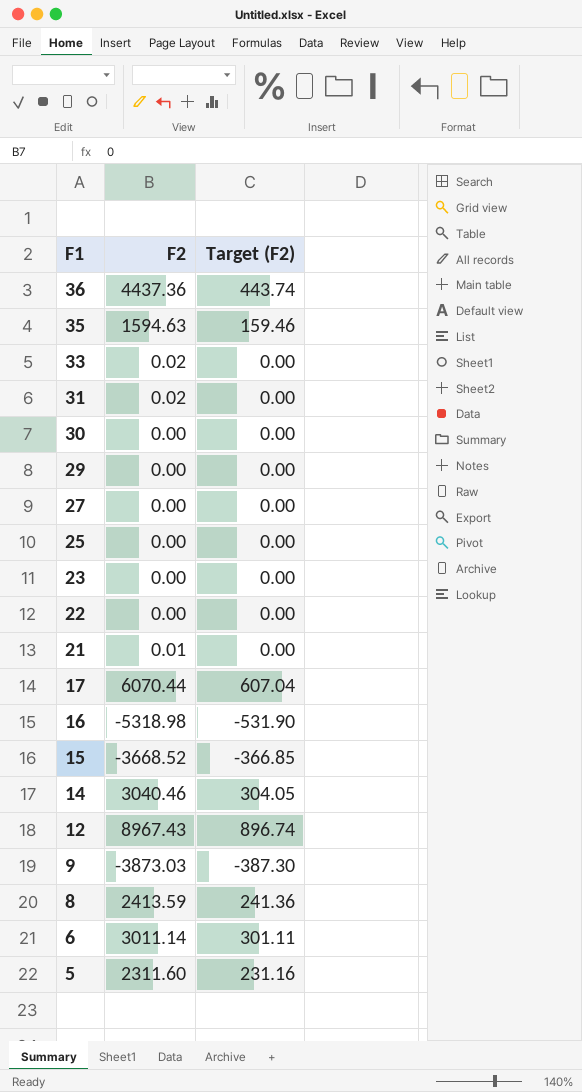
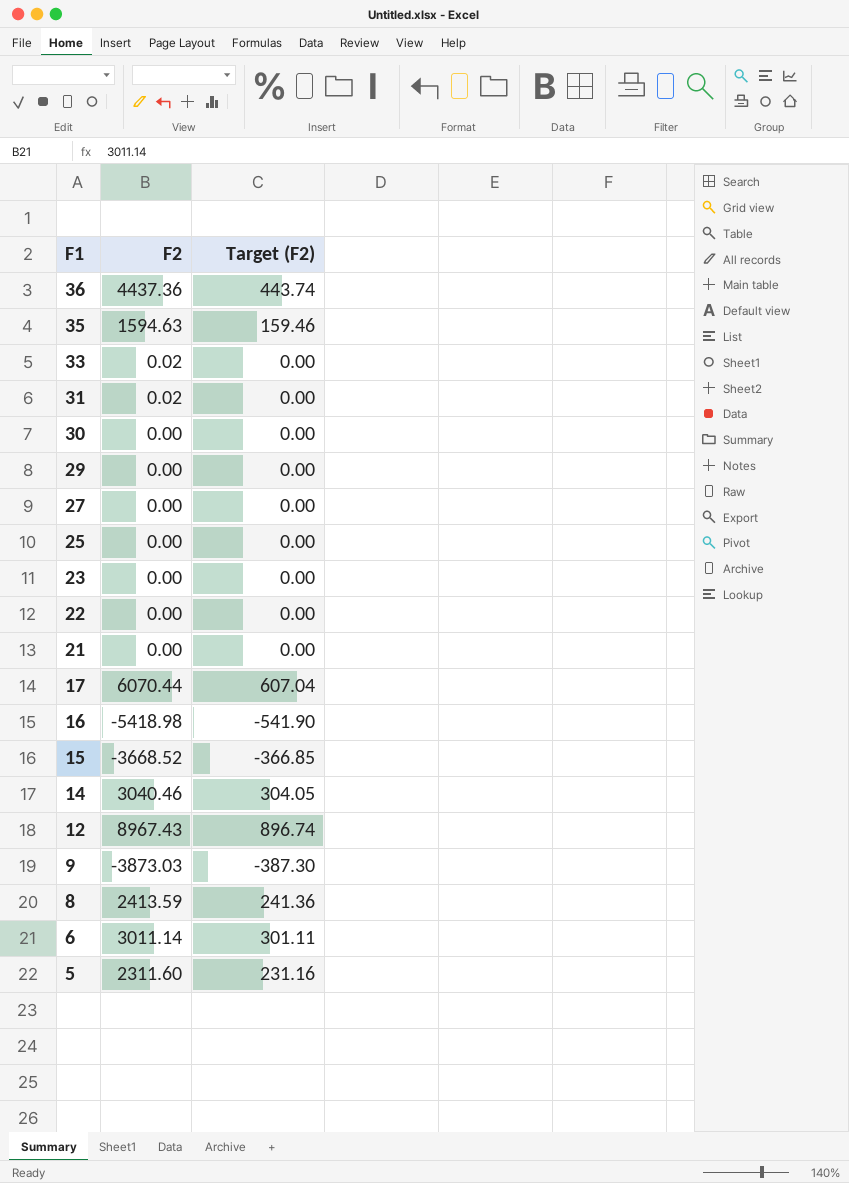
21 | F2: 0.01 -> 0.00
16 | F2: -5318.98 -> -5418.98
16 | Target (F2): -531.90 -> -541.90

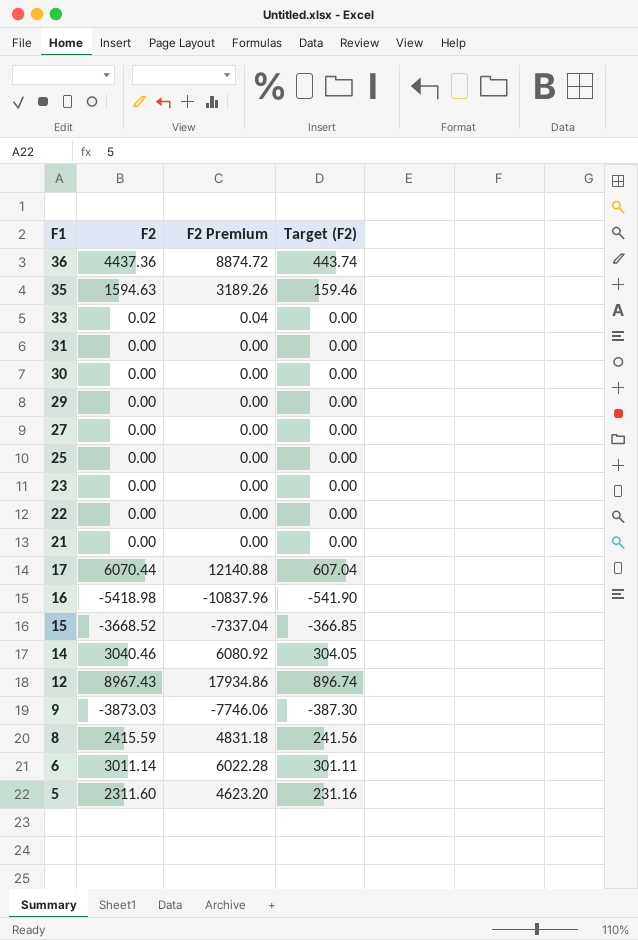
column F2 Premium | formula: none -> [F2] * 2
31 | F2: 0.02 -> 0.00
8 | F2: 2413.59 -> 2415.59
8 | Target (F2): 241.36 -> 241.56

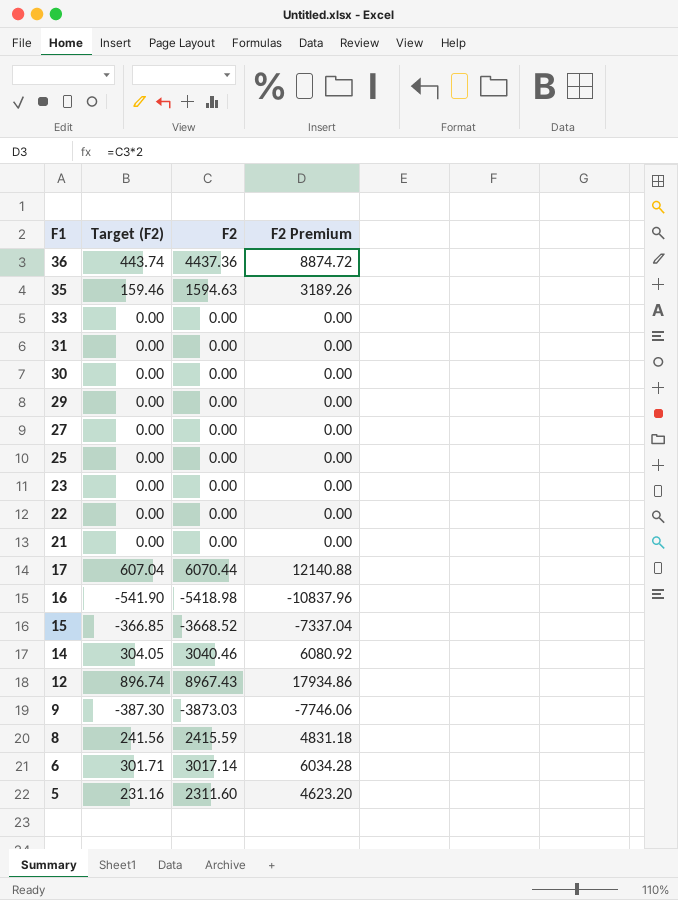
column Target (F2) | position: 4 -> 2
33 | F2: 0.02 -> 0.00
33 | F2 Premium: 0.04 -> 0.00
6 | Target (F2): 301.11 -> 301.71
6 | F2: 3011.14 -> 3017.14
6 | F2 Premium: 6022.28 -> 6034.28

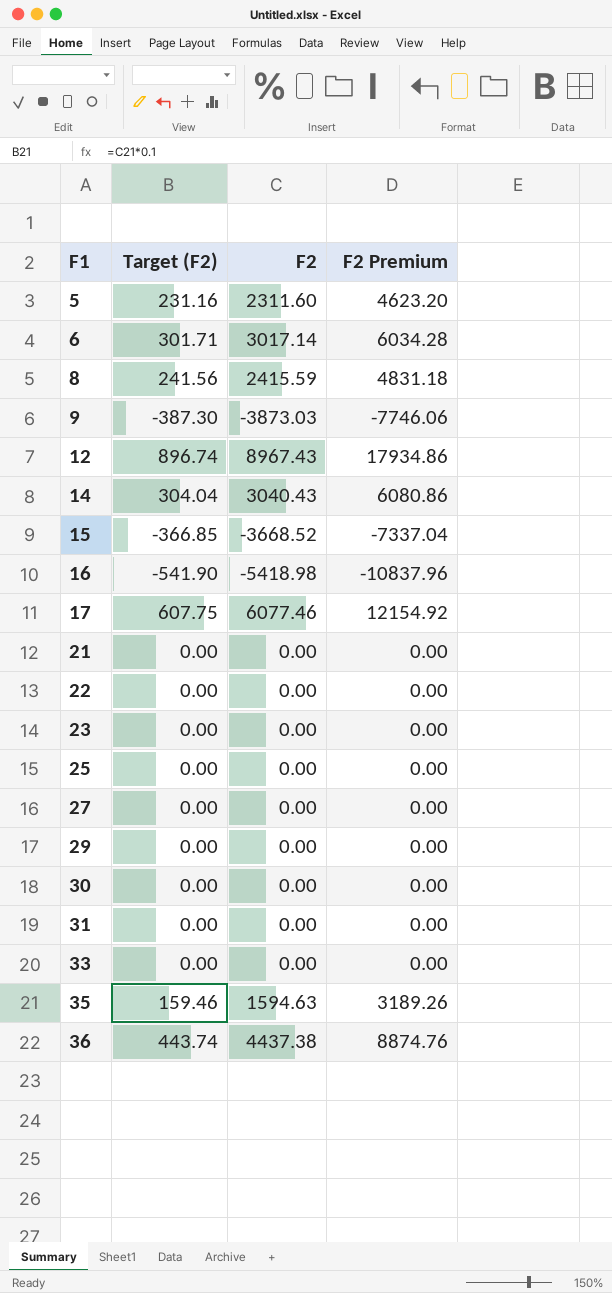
row order: F1 descending -> F1 ascending
14 | Target (F2): 304.05 -> 304.04
14 | F2: 3040.46 -> 3040.43
14 | F2 Premium: 6080.92 -> 6080.86
17 | Target (F2): 607.04 -> 607.75
17 | F2: 6070.44 -> 6077.46
17 | F2 Premium: 12140.88 -> 12154.92
36 | F2: 4437.36 -> 4437.38
36 | F2 Premium: 8874.72 -> 8874.76

